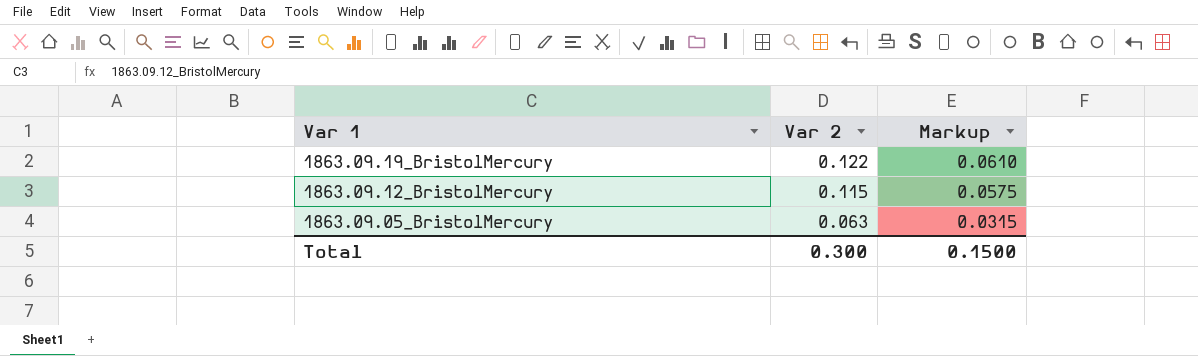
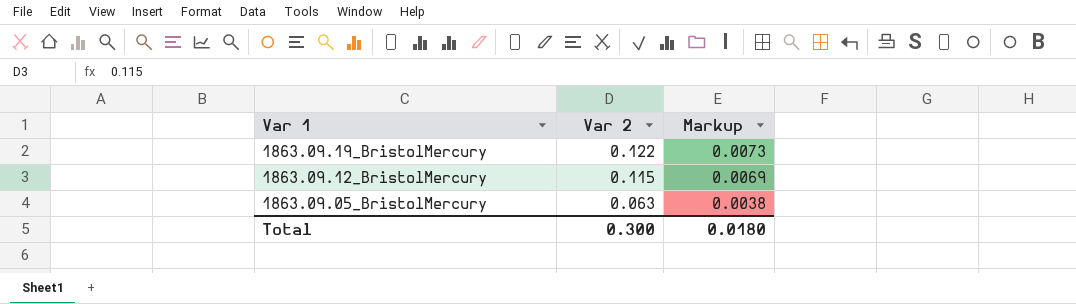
column Markup | formula: [Var 2] * 0.5 -> [Var 2] * 0.06
Total | Markup: 0.1500 -> 0.0180

